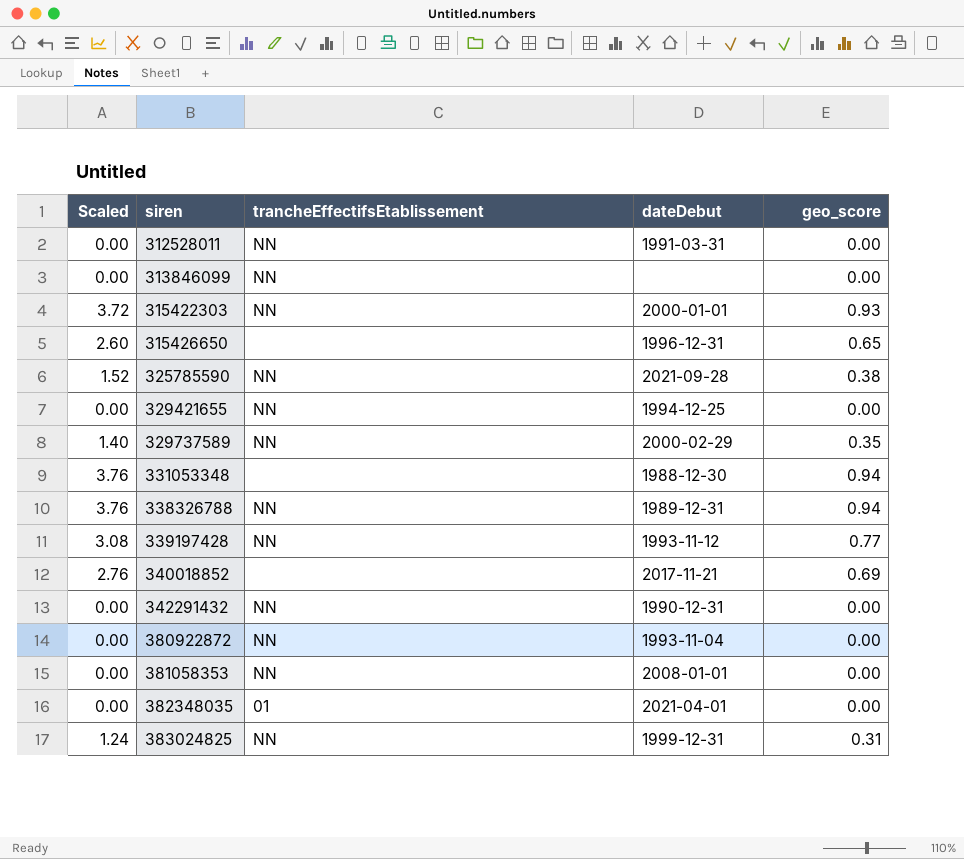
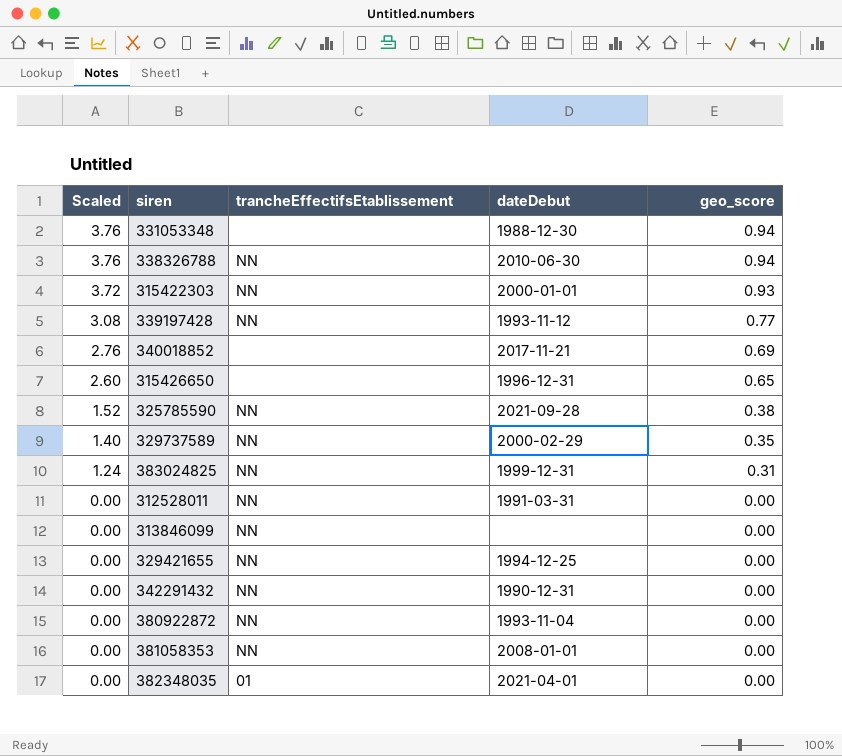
row order: siren ascending -> Scaled descending
338326788 | dateDebut: 1989-12-31 -> 2010-06-30

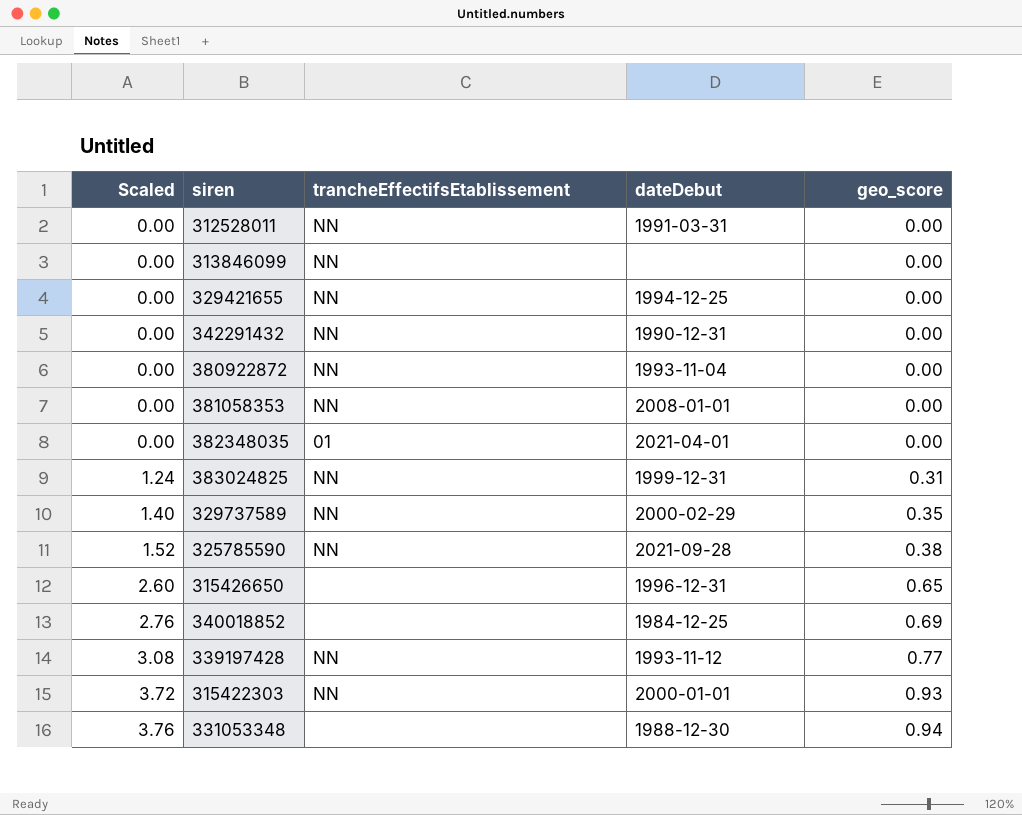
row order: Scaled descending -> Scaled ascending
row 338326788: 3.76 | NN | 2010-06-30 | 0.94 -> none
340018852 | dateDebut: 2017-11-21 -> 1984-12-25

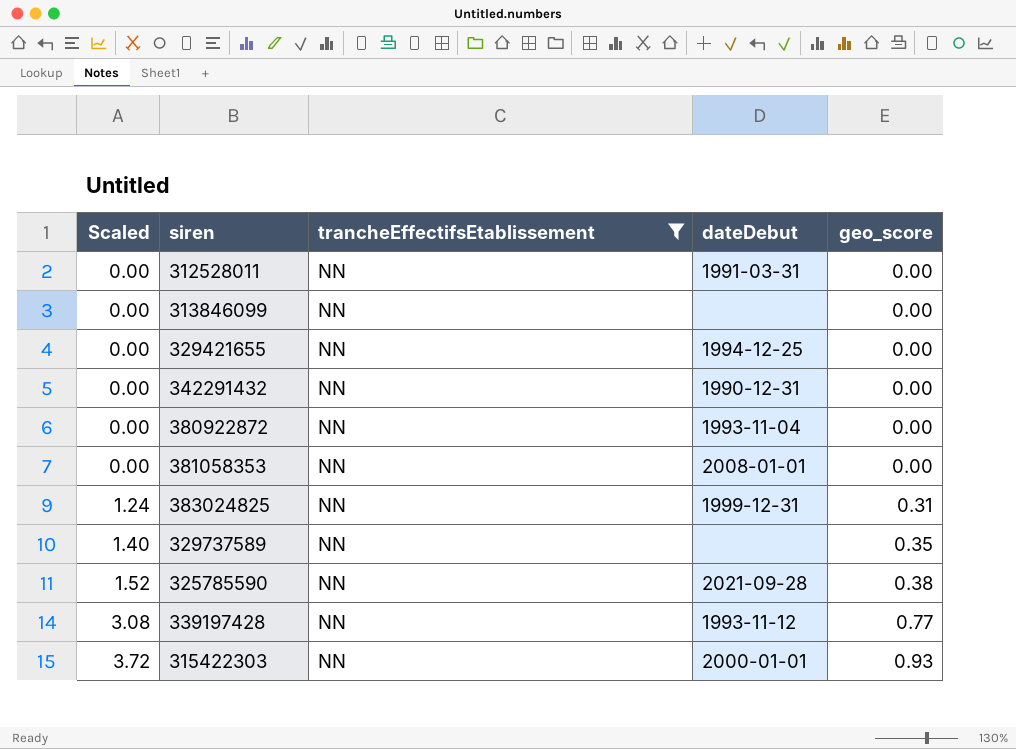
filter: none -> trancheEffectifsEtablissement = NN
329737589 | dateDebut: 2000-02-29 -> none

